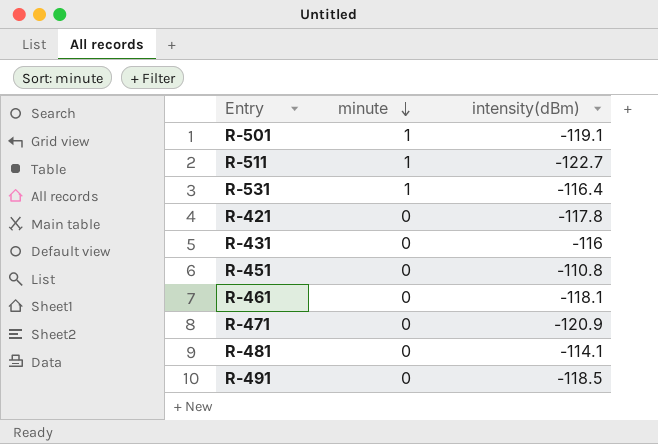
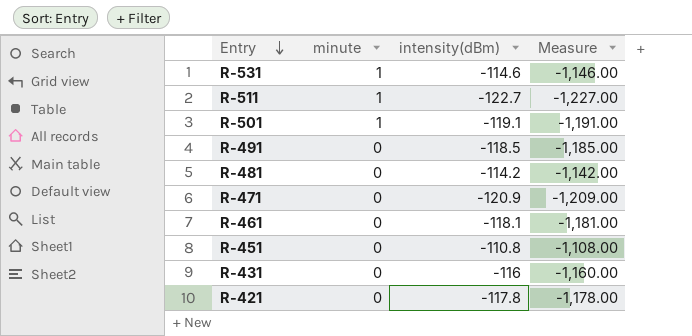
row order: minute descending -> Entry descending
column Measure | formula: none -> [intensity(dBm)] * 10
R-531 | intensity(dBm): -116.4 -> -114.6
R-481 | intensity(dBm): -114.1 -> -114.2

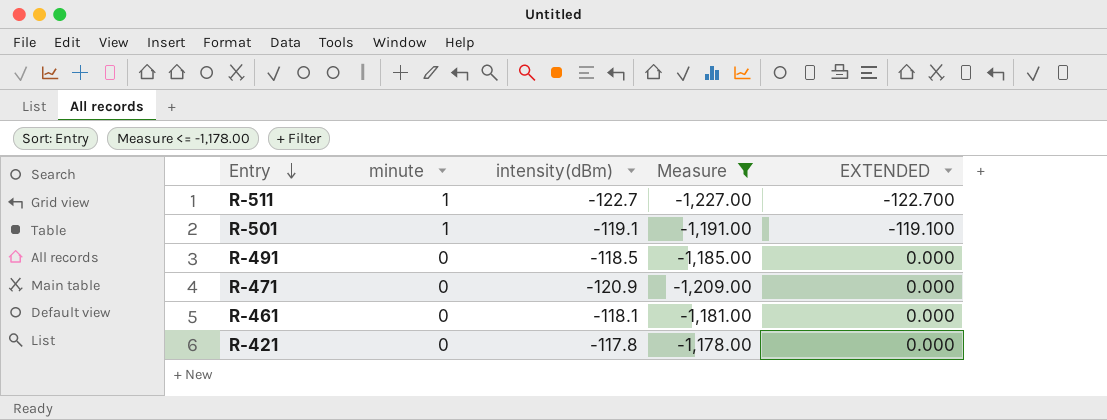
filter: none -> Measure <= -1,178.00
column EXTENDED | formula: none -> [minute] * [intensity(dBm)]

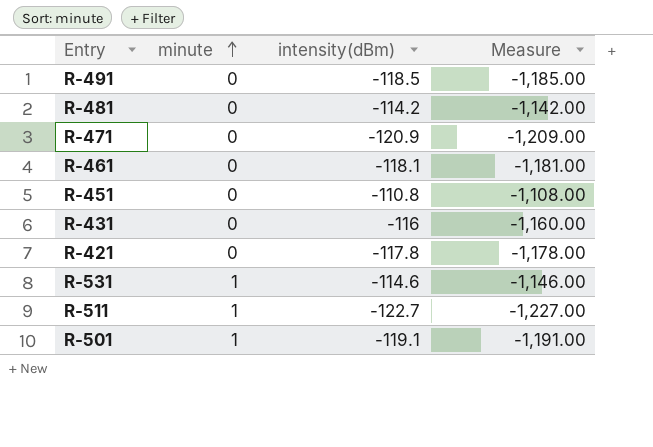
filter: Measure <= -1,178.00 -> none
row order: Entry descending -> minute ascending
column EXTENDED | formula: [minute] * [intensity(dBm)] -> none

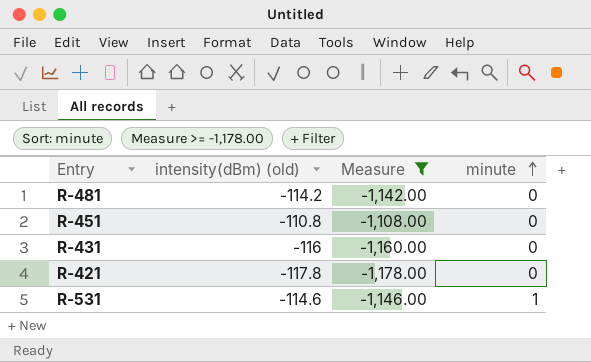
filter: none -> Measure >= -1,178.00
column name: intensity(dBm) -> intensity(dBm) (old)
column minute | position: 2 -> 4

